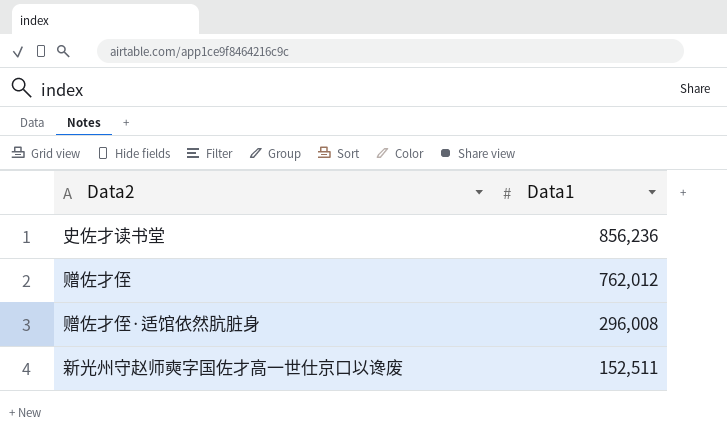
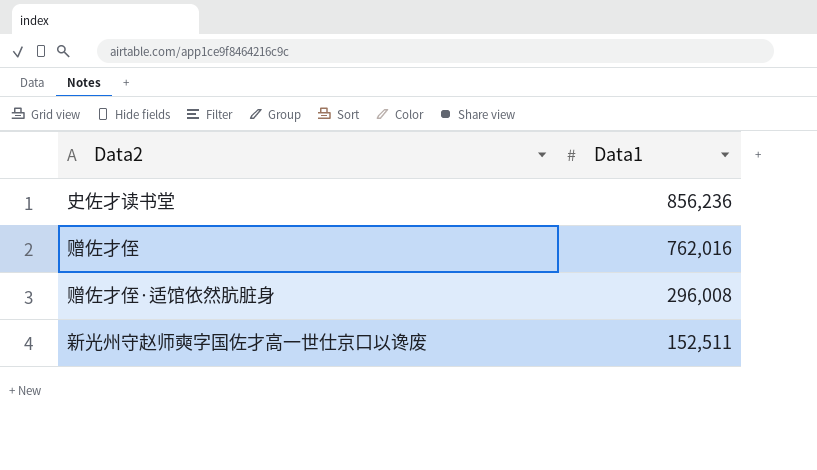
赠佐才侄 | Data1: 762,012 -> 762,016

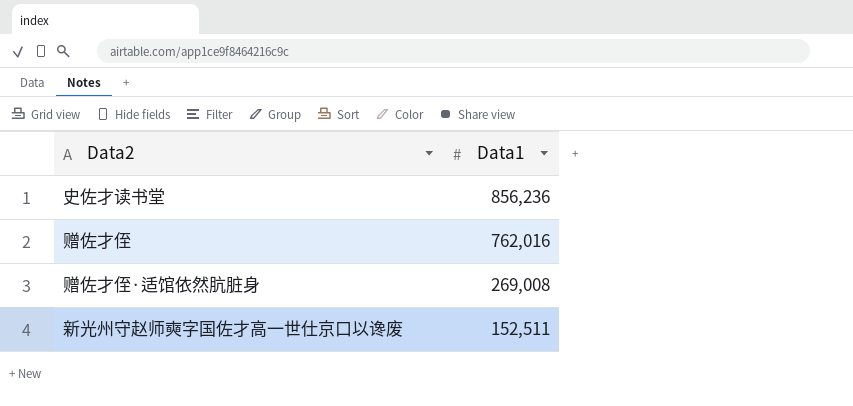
赠佐才侄·适馆依然肮脏身 | Data1: 296,008 -> 269,008

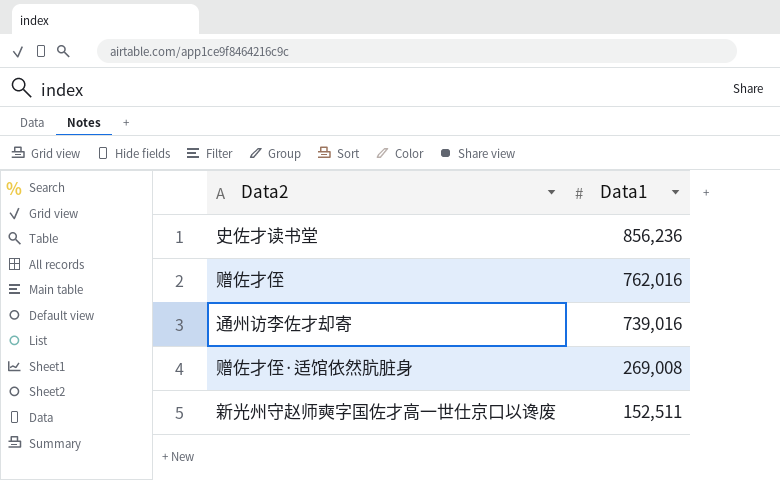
row 通州访李佐才却寄: none -> 739,016

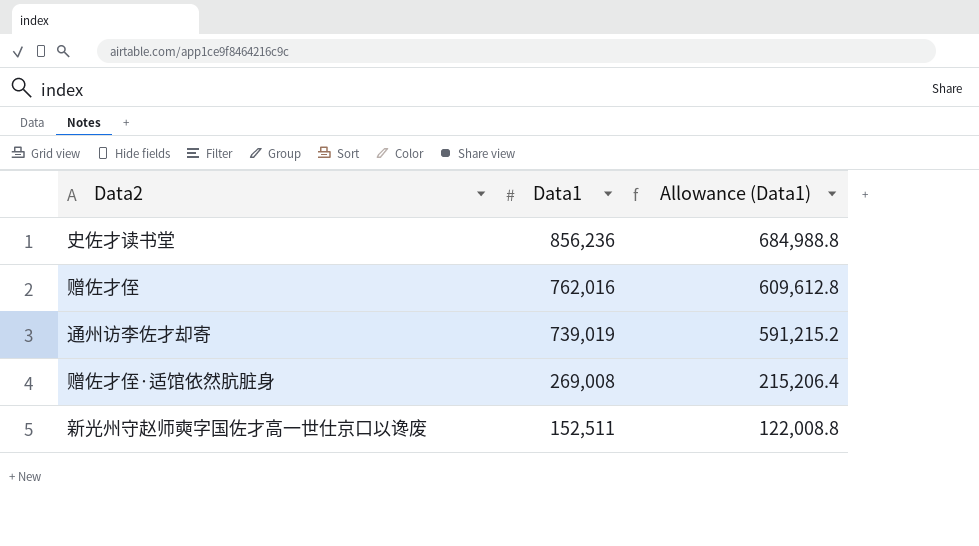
column Allowance (Data1) | formula: none -> [Data1] * 0.8
通州访李佐才却寄 | Data1: 739,016 -> 739,019

